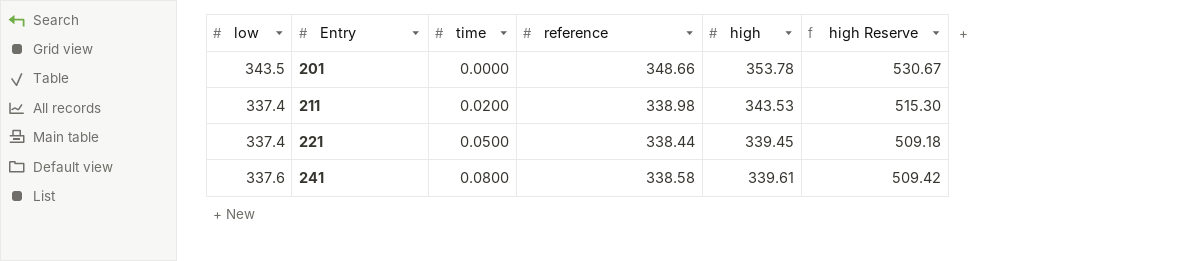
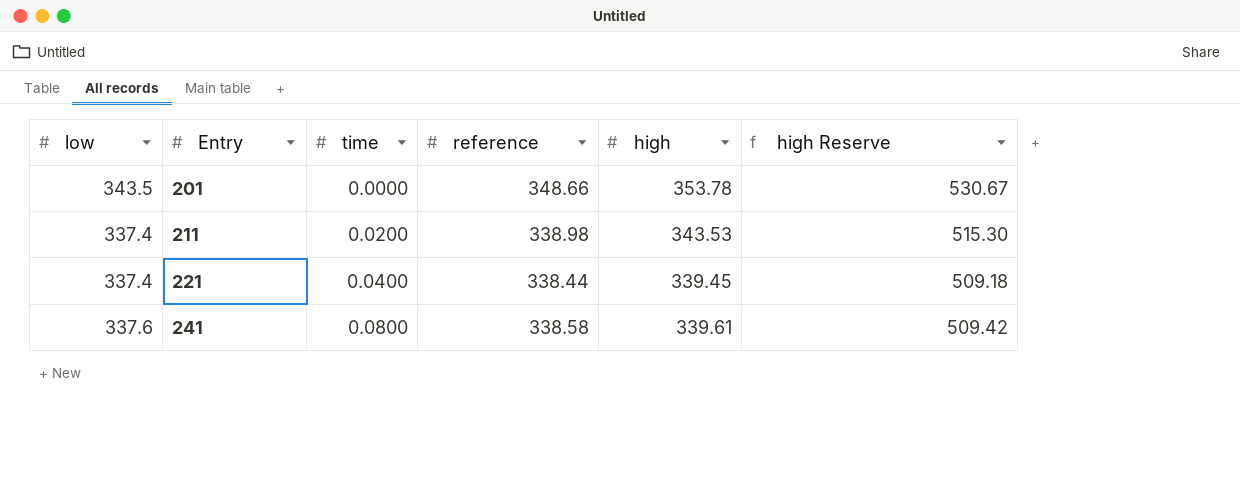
221 | time: 0.0500 -> 0.0400

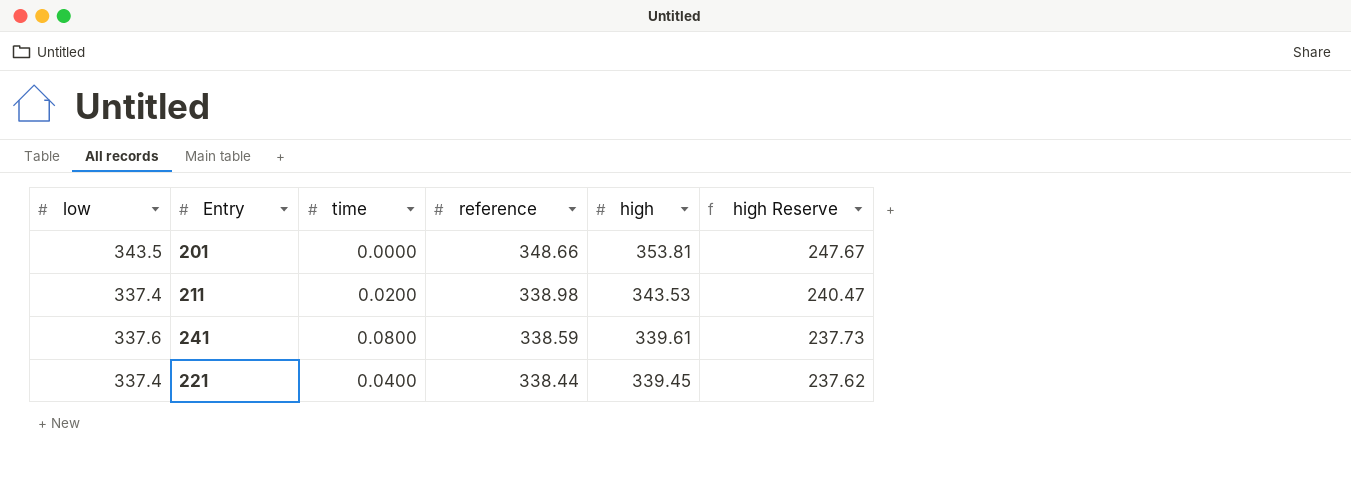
row order: Entry ascending -> reference descending
column high Reserve | formula: [high] * 1.5 -> [high] * 0.7
201 | high: 353.78 -> 353.81
241 | reference: 338.58 -> 338.59

